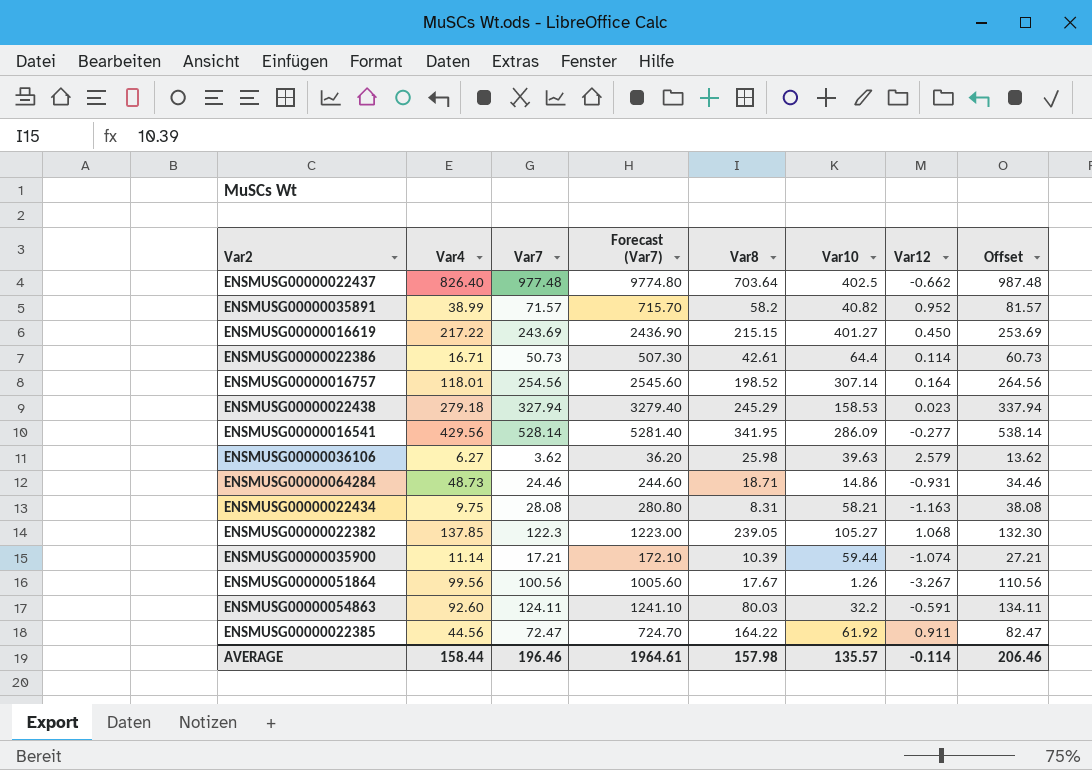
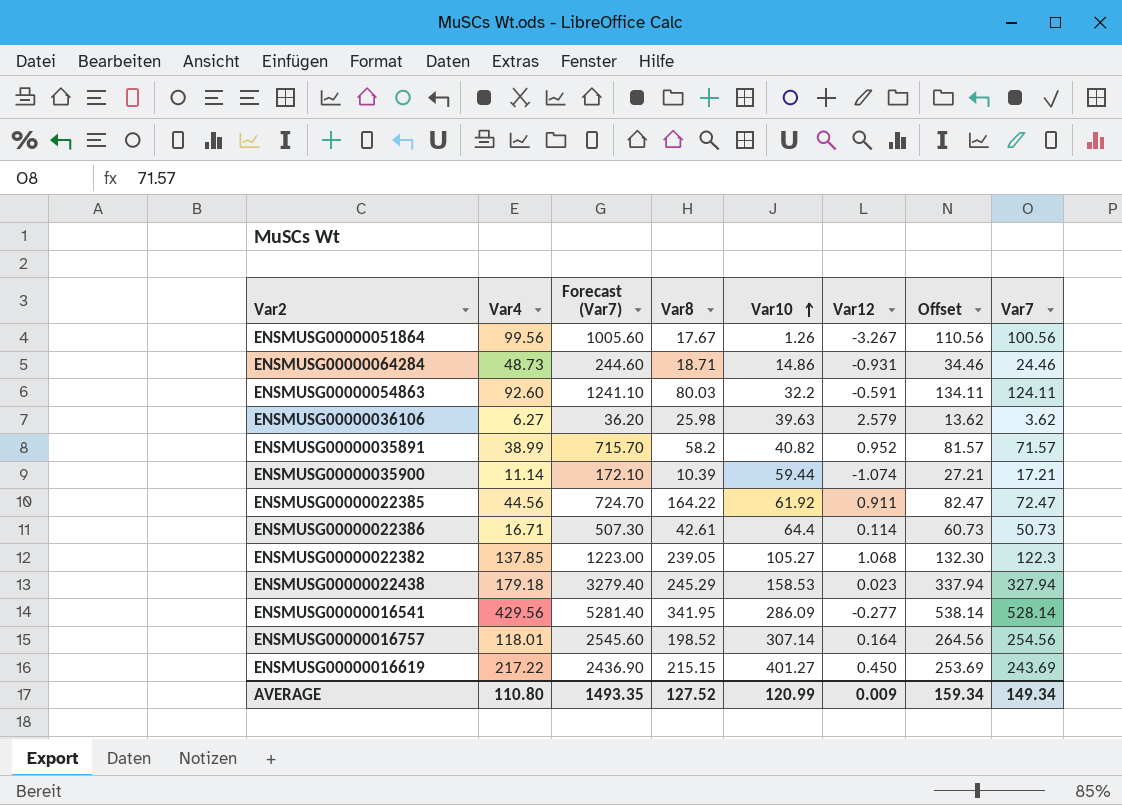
row order: none -> Var10 ascending
column Var7 | position: 3 -> 8
row ENSMUSG00000022437: 826.40 | 977.48 | 9774.80 | 703.64 | 402.5 | -0.662 | 987.48 -> none
row ENSMUSG00000022434: 9.75 | 28.08 | 280.80 | 8.31 | 58.21 | -1.163 | 38.08 -> none
ENSMUSG00000022438 | Var4: 279.18 -> 179.18
AVERAGE | Var4: 158.44 -> 110.80
AVERAGE | Forecast (Var7): 1964.61 -> 1493.35
AVERAGE | Var8: 157.98 -> 127.52
AVERAGE | Var10: 135.57 -> 120.99
AVERAGE | Var12: -0.114 -> 0.009
AVERAGE | Offset: 206.46 -> 159.34
AVERAGE | Var7: 196.46 -> 149.34

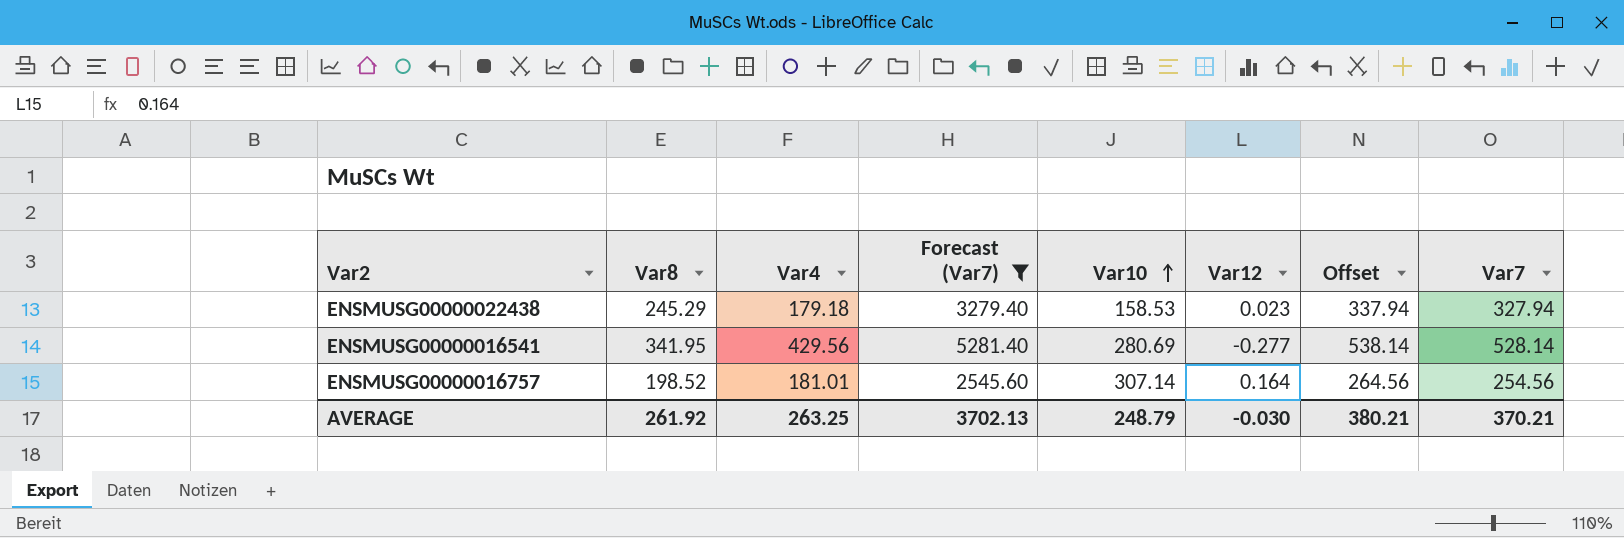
filter: none -> Forecast (Var7) >= 2545.60
column Var8 | position: 4 -> 2
ENSMUSG00000016541 | Var10: 286.09 -> 280.69
ENSMUSG00000016757 | Var4: 118.01 -> 181.01
AVERAGE | Var8: 127.52 -> 261.92
AVERAGE | Var4: 110.80 -> 263.25
AVERAGE | Forecast (Var7): 1493.35 -> 3702.13
AVERAGE | Var10: 120.99 -> 248.79
AVERAGE | Var12: 0.009 -> -0.030
AVERAGE | Offset: 159.34 -> 380.21
AVERAGE | Var7: 149.34 -> 370.21

